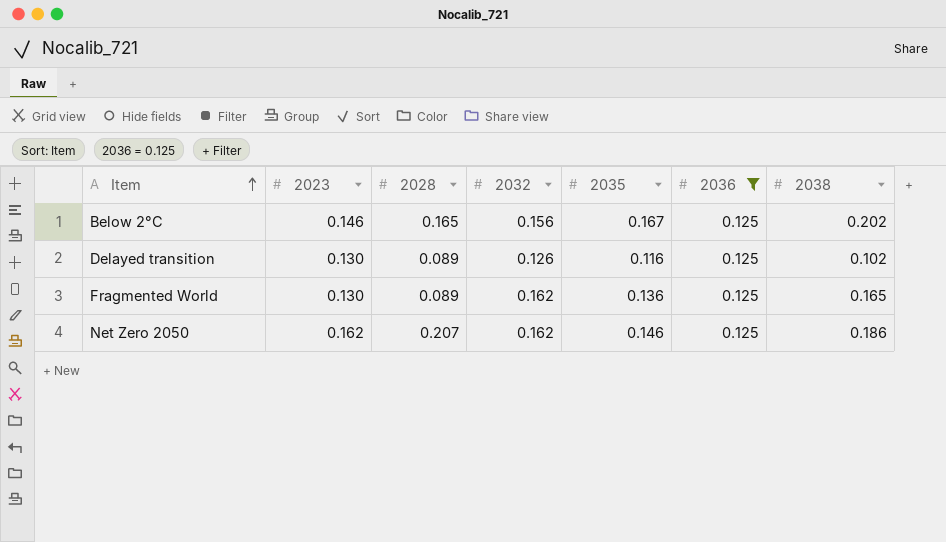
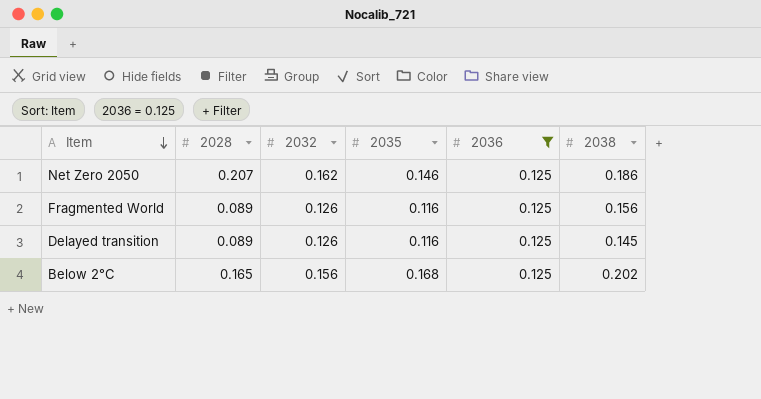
row order: Item ascending -> Item descending
column 2023 | position: 2 -> none
Fragmented World | 2032: 0.162 -> 0.126
Fragmented World | 2035: 0.136 -> 0.116
Fragmented World | 2038: 0.165 -> 0.156
Delayed transition | 2038: 0.102 -> 0.145
Below 2°C | 2035: 0.167 -> 0.168

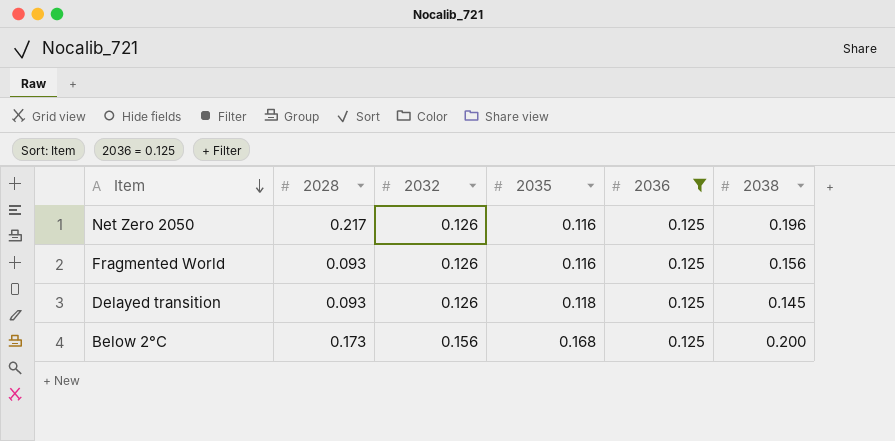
Net Zero 2050 | 2028: 0.207 -> 0.217
Net Zero 2050 | 2032: 0.162 -> 0.126
Net Zero 2050 | 2035: 0.146 -> 0.116
Net Zero 2050 | 2038: 0.186 -> 0.196
Fragmented World | 2028: 0.089 -> 0.093
Delayed transition | 2028: 0.089 -> 0.093
Delayed transition | 2035: 0.116 -> 0.118
Below 2°C | 2028: 0.165 -> 0.173
Below 2°C | 2038: 0.202 -> 0.200

